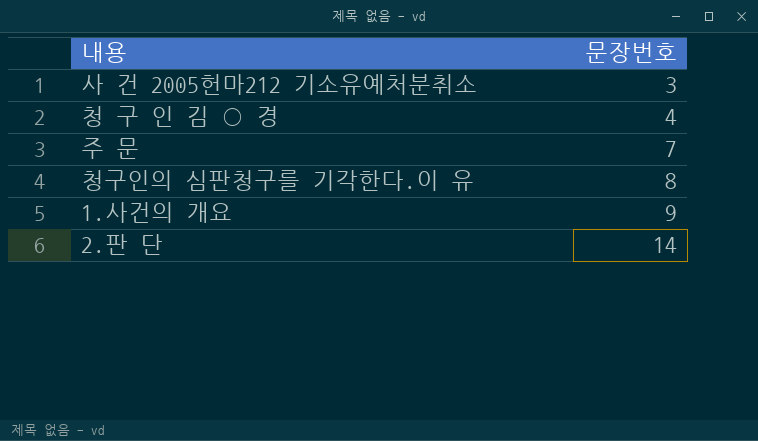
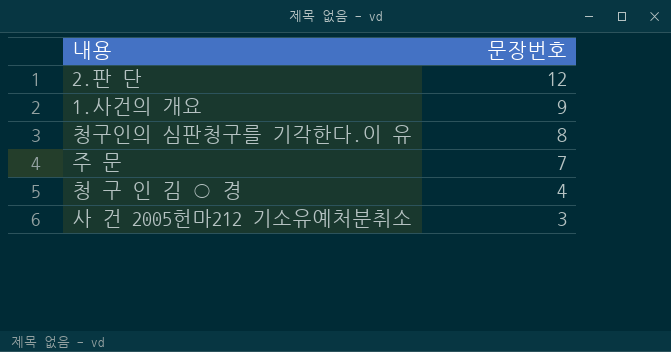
row order: 문장번호 ascending -> 문장번호 descending
2.판 단 | 문장번호: 14 -> 12

